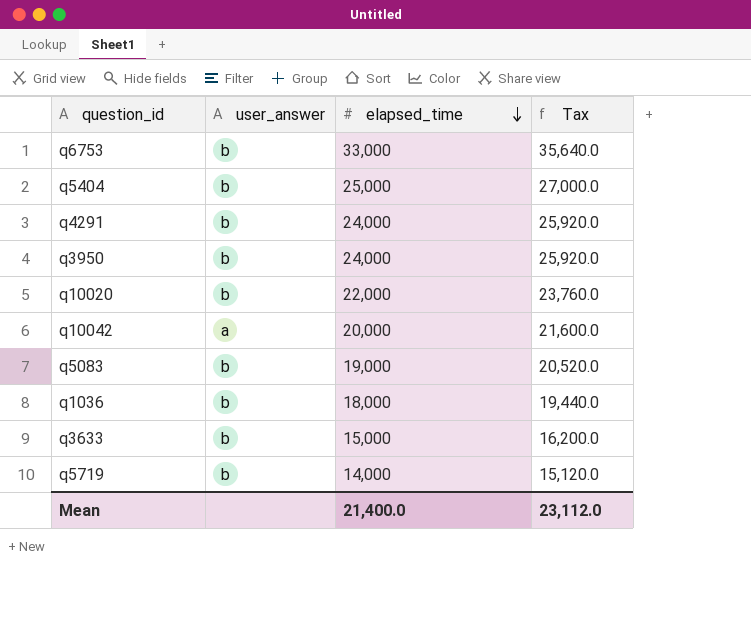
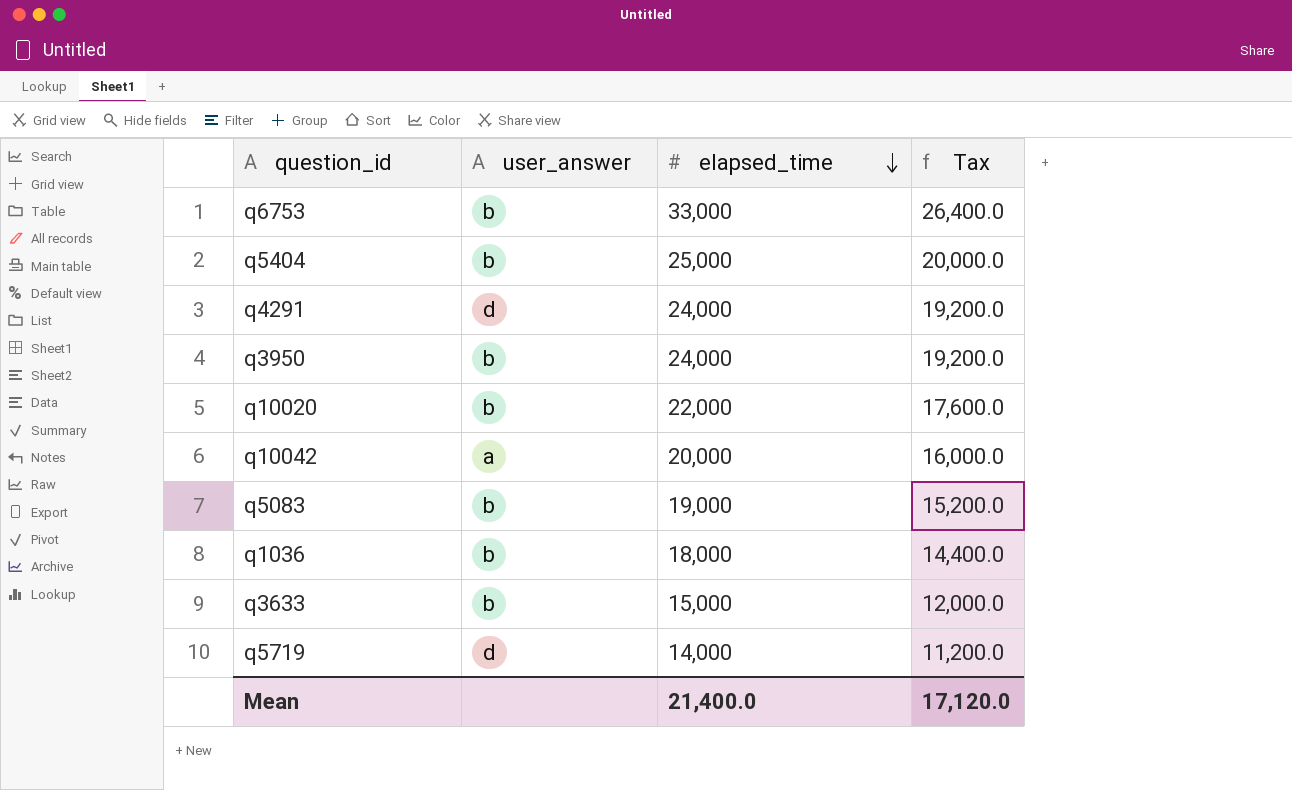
column Tax | formula: [elapsed_time] * 1.08 -> [elapsed_time] * 0.8
q4291 | user_answer: b -> d
q5719 | user_answer: b -> d
Mean | Tax: 23,112.0 -> 17,120.0

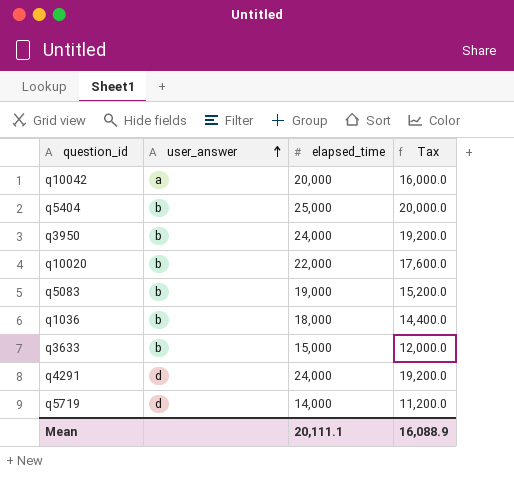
row order: elapsed_time descending -> user_answer ascending
row q6753: b | 33,000 | 26,400.0 -> none
Mean | elapsed_time: 21,400.0 -> 20,111.1
Mean | Tax: 17,120.0 -> 16,088.9

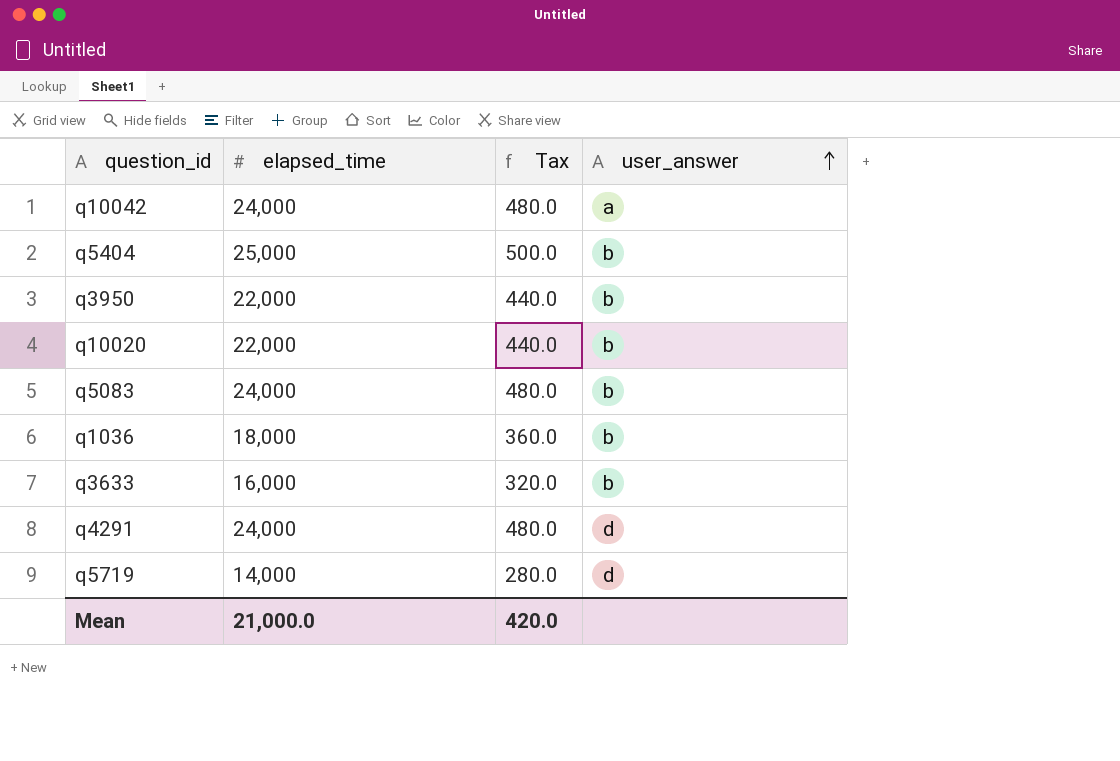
column Tax | formula: [elapsed_time] * 0.8 -> [elapsed_time] * 0.02
column user_answer | position: 2 -> 4
q10042 | elapsed_time: 20,000 -> 24,000
q3950 | elapsed_time: 24,000 -> 22,000
q5083 | elapsed_time: 19,000 -> 24,000
q3633 | elapsed_time: 15,000 -> 16,000
Mean | elapsed_time: 20,111.1 -> 21,000.0
Mean | Tax: 16,088.9 -> 420.0

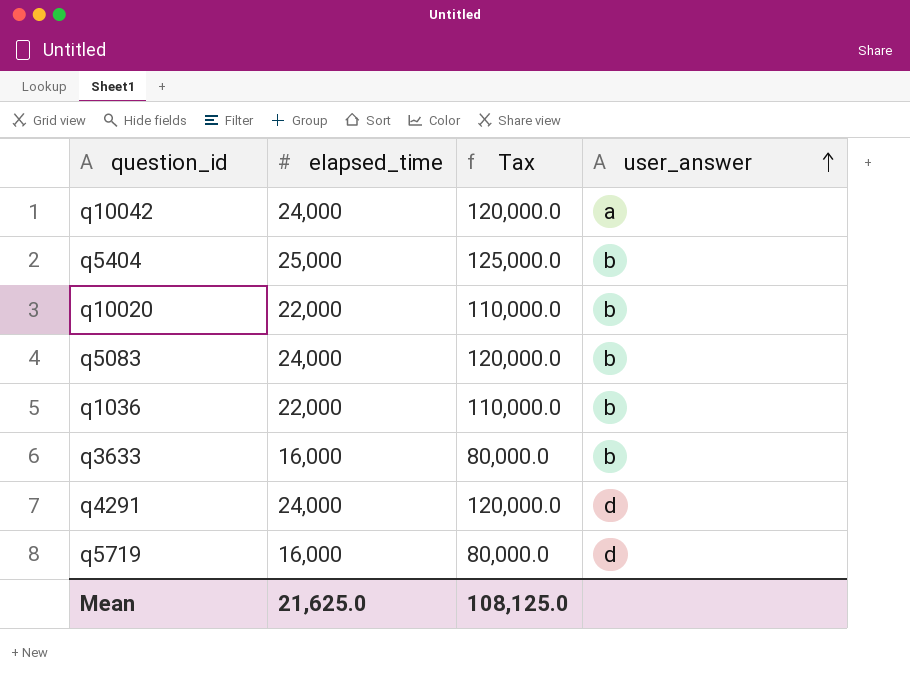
column Tax | formula: [elapsed_time] * 0.02 -> [elapsed_time] * 5
row q3950: 22,000 | 440.0 | b -> none
q1036 | elapsed_time: 18,000 -> 22,000
q5719 | elapsed_time: 14,000 -> 16,000
Mean | elapsed_time: 21,000.0 -> 21,625.0
Mean | Tax: 420.0 -> 108,125.0

